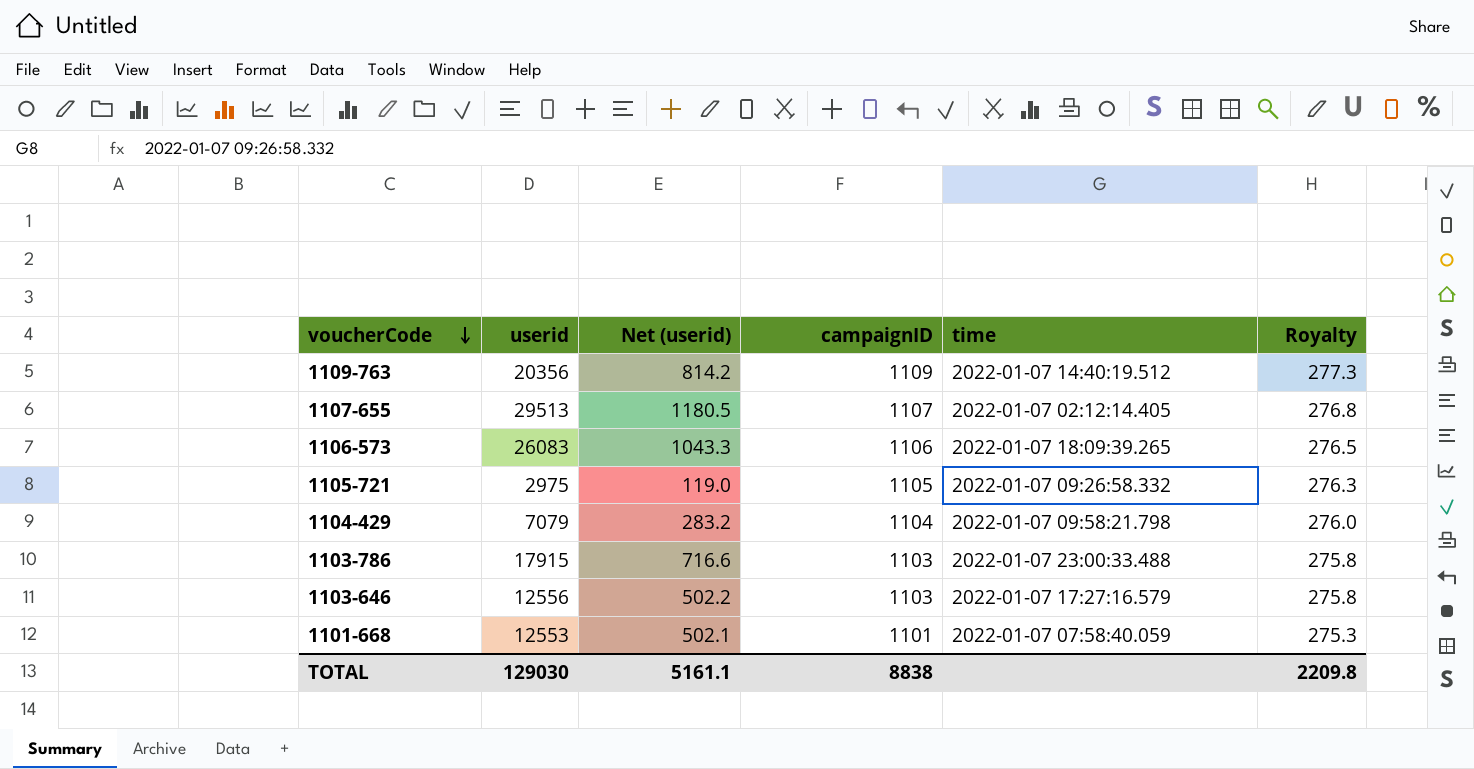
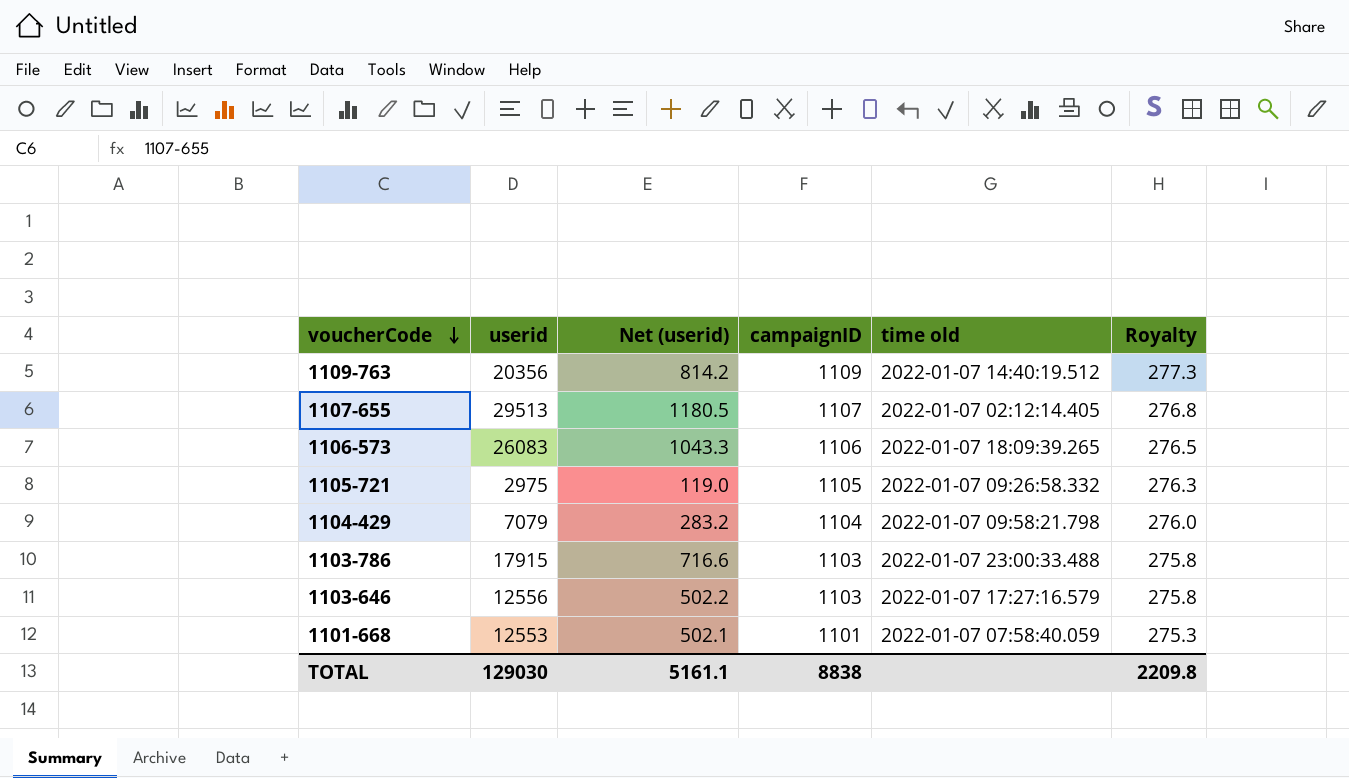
column name: time -> time old

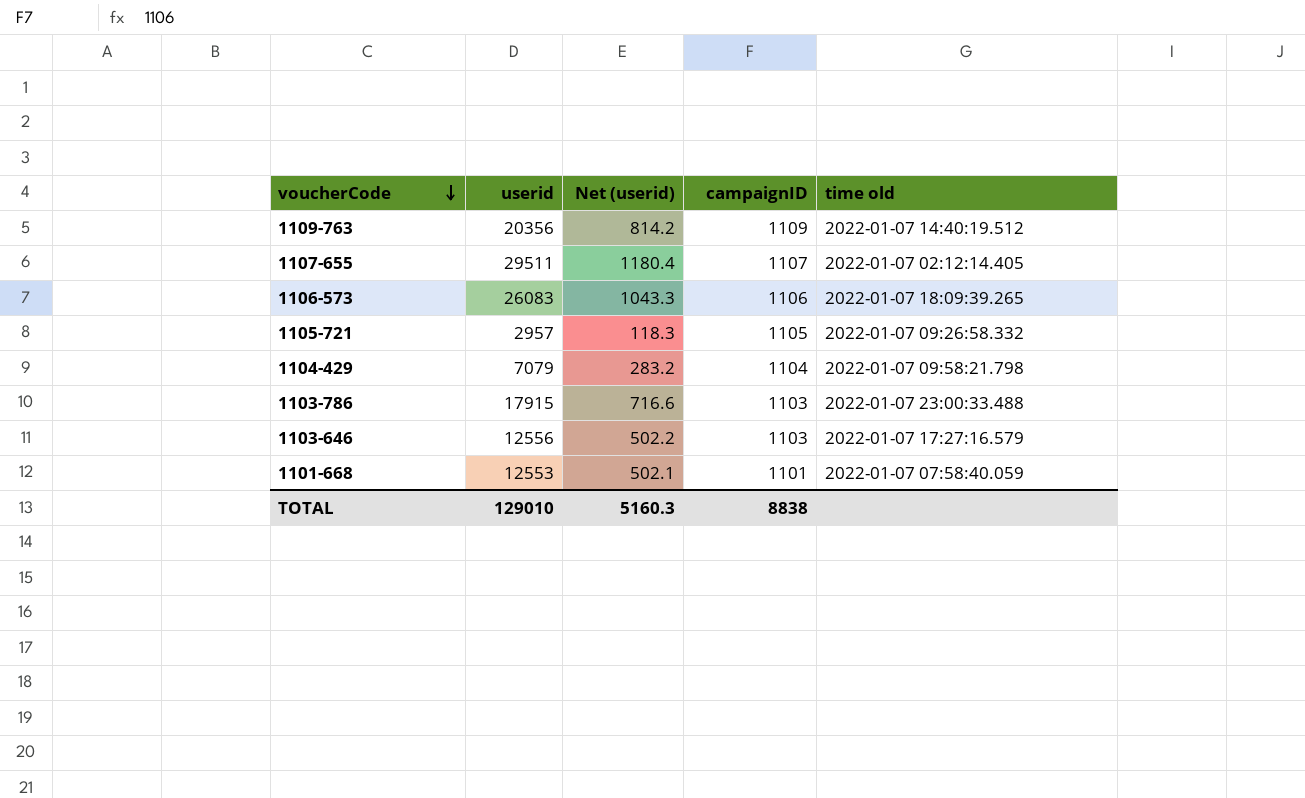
column Royalty | formula: [campaignID] * 0.25 -> none
1107-655 | userid: 29513 -> 29511
1107-655 | Net (userid): 1180.5 -> 1180.4
1105-721 | userid: 2975 -> 2957
1105-721 | Net (userid): 119.0 -> 118.3
TOTAL | userid: 129030 -> 129010
TOTAL | Net (userid): 5161.1 -> 5160.3

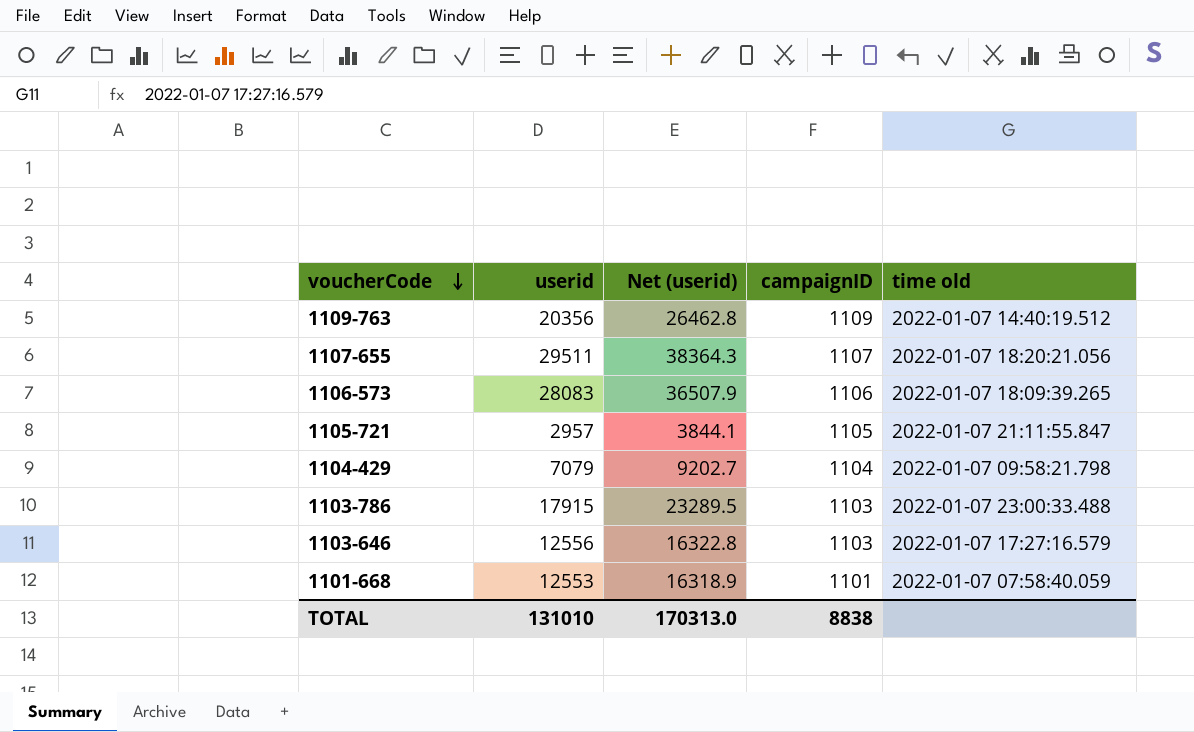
column Net (userid) | formula: [userid] * 0.04 -> [userid] * 1.3
1107-655 | time old: 2022-01-07 02:12:14.405 -> 2022-01-07 18:20:21.056
1106-573 | userid: 26083 -> 28083
1105-721 | time old: 2022-01-07 09:26:58.332 -> 2022-01-07 21:11:55.847
TOTAL | userid: 129010 -> 131010
TOTAL | Net (userid): 5160.3 -> 170313.0

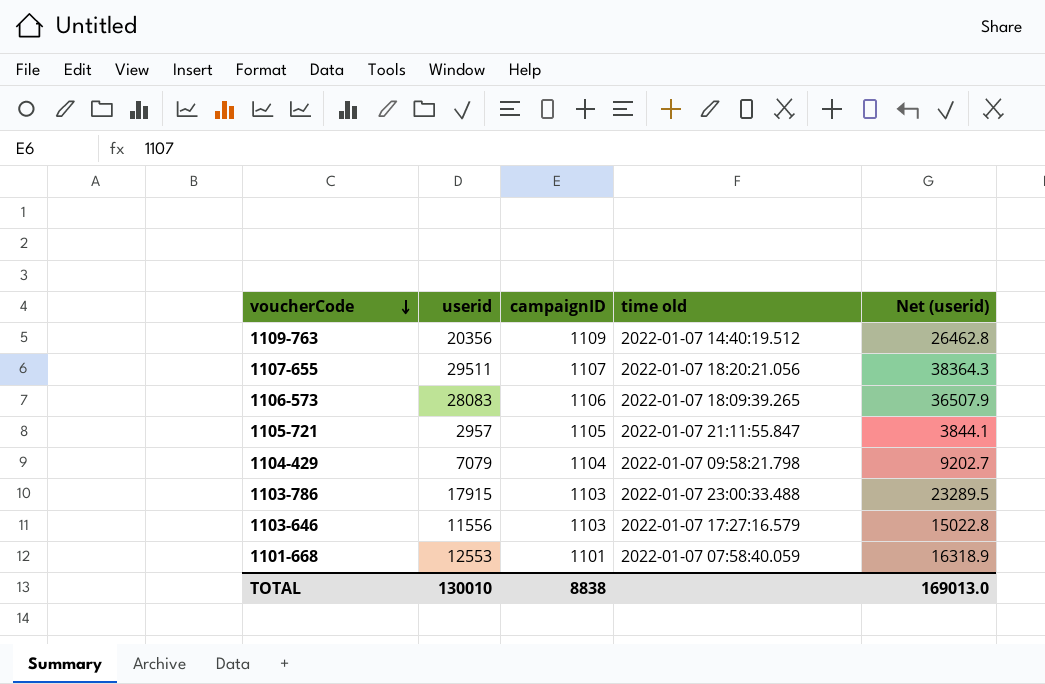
column Net (userid) | position: 3 -> 5
1103-646 | userid: 12556 -> 11556
1103-646 | Net (userid): 16322.8 -> 15022.8
TOTAL | userid: 131010 -> 130010
TOTAL | Net (userid): 170313.0 -> 169013.0

